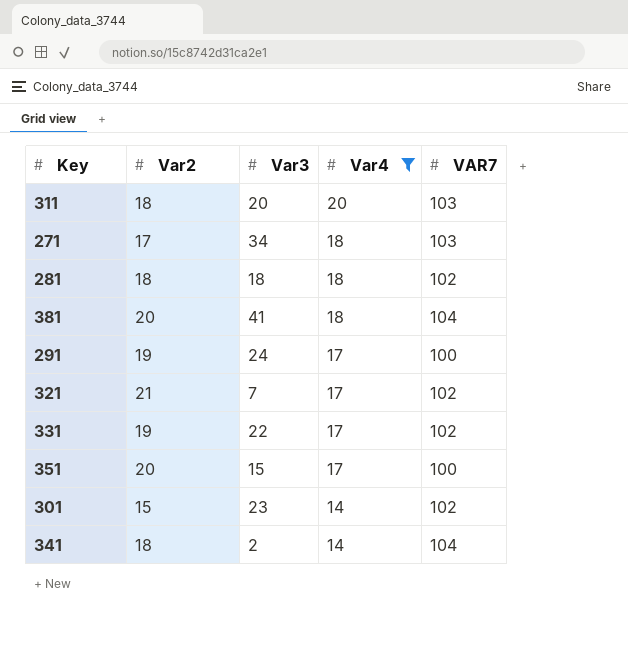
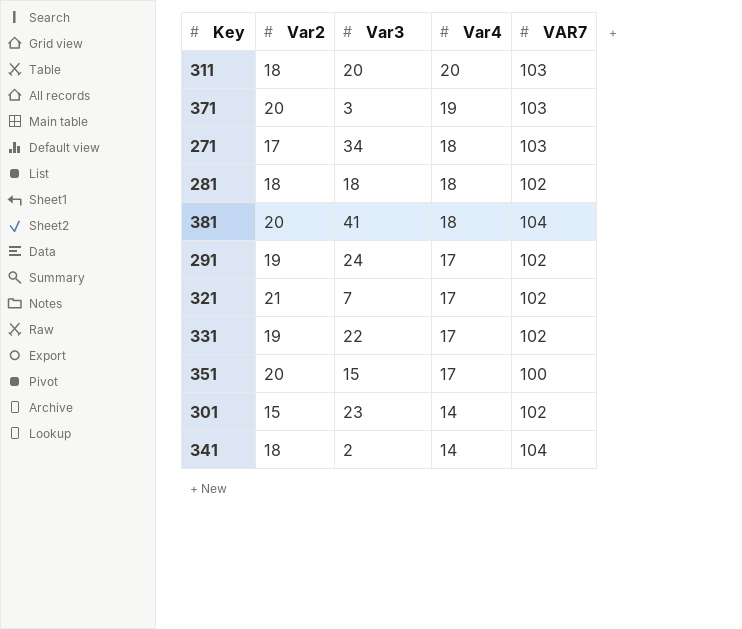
filter: Var4 != 19 -> none
291 | VAR7: 100 -> 102

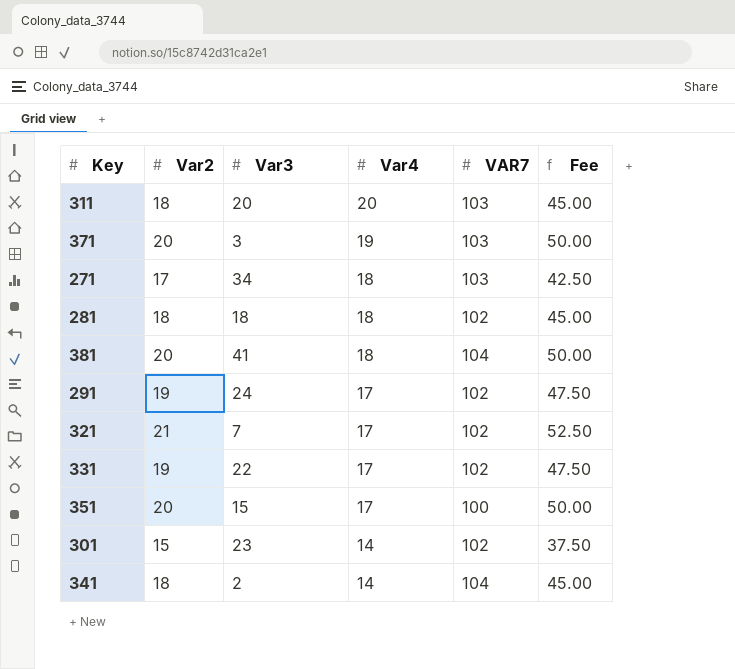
column Fee | formula: none -> [Var2] * 2.5

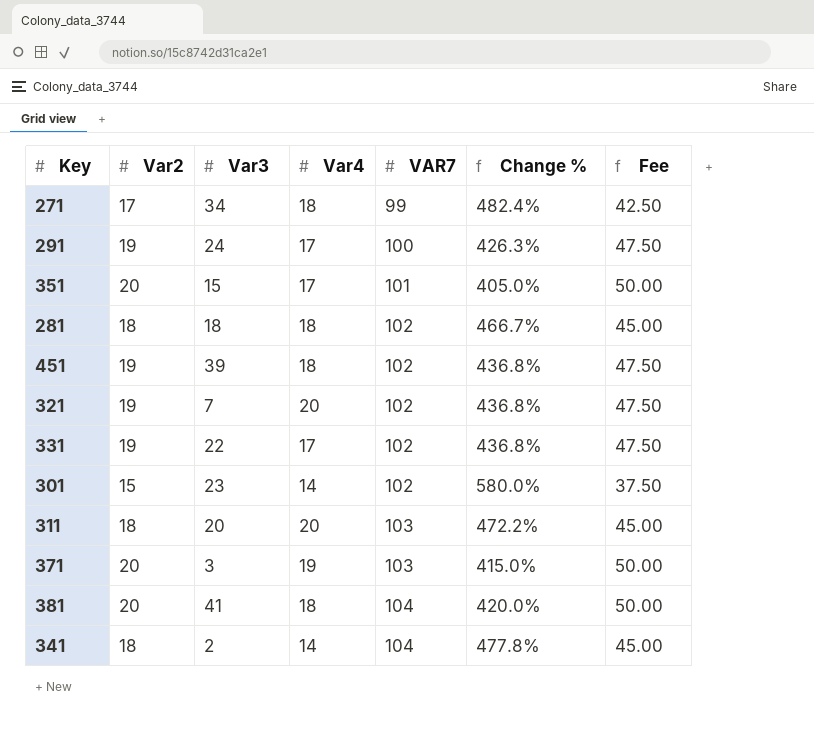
row order: Var4 descending -> VAR7 ascending
column Change % | formula: none -> ([VAR7] - [Var2]) / [Var2]
271 | VAR7: 103 -> 99
291 | VAR7: 102 -> 100
351 | VAR7: 100 -> 101
row 451: none -> 19 | 39 | 18 | 102 | 436.8% | 47.50
321 | Var2: 21 -> 19
321 | Var4: 17 -> 20
321 | Fee: 52.50 -> 47.50

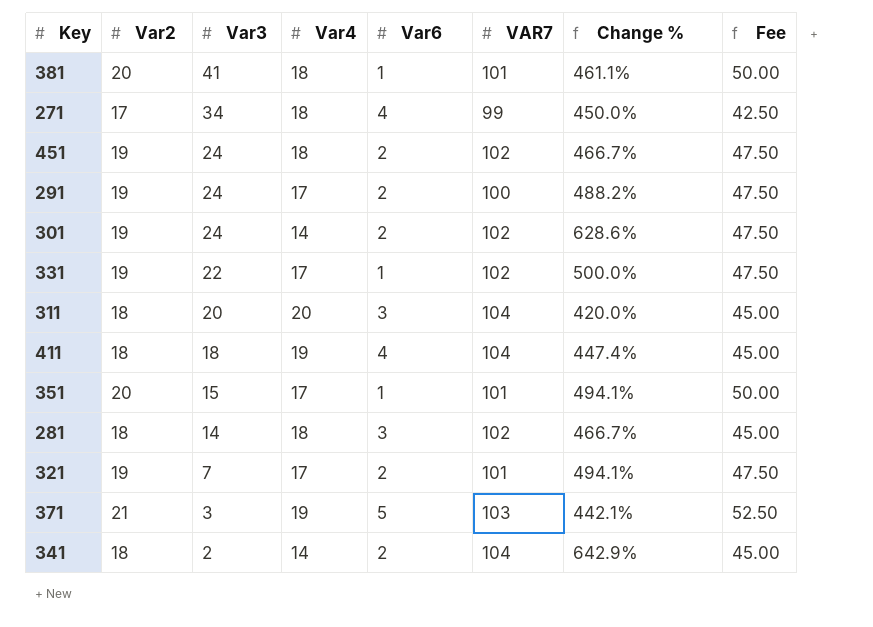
row order: VAR7 ascending -> Var3 descending
column Var6 | position: none -> 5
column Change % | formula: ([VAR7] - [Var2]) / [Var2] -> ([VAR7] - [Var4]) / [Var4]
381 | VAR7: 104 -> 101
451 | Var3: 39 -> 24
301 | Var2: 15 -> 19
301 | Var3: 23 -> 24
301 | Fee: 37.50 -> 47.50
311 | VAR7: 103 -> 104
row 411: none -> 18 | 18 | 19 | 4 | 104 | 447.4% | 45.00
281 | Var3: 18 -> 14
321 | Var4: 20 -> 17
321 | VAR7: 102 -> 101
371 | Var2: 20 -> 21
371 | Fee: 50.00 -> 52.50

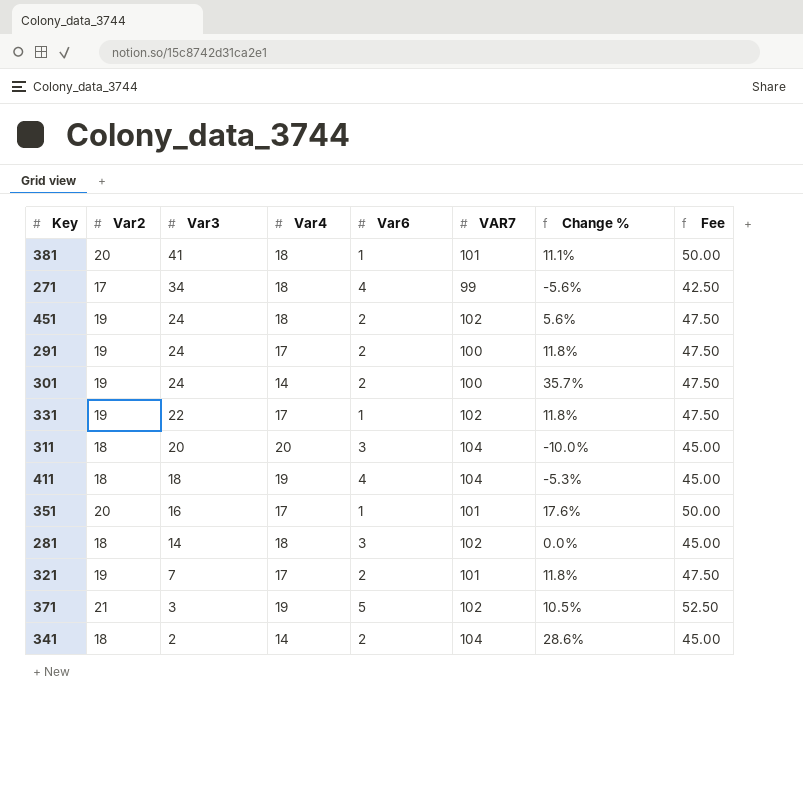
column Change % | formula: ([VAR7] - [Var4]) / [Var4] -> ([Var2] - [Var4]) / [Var4]
301 | VAR7: 102 -> 100
351 | Var3: 15 -> 16
371 | VAR7: 103 -> 102

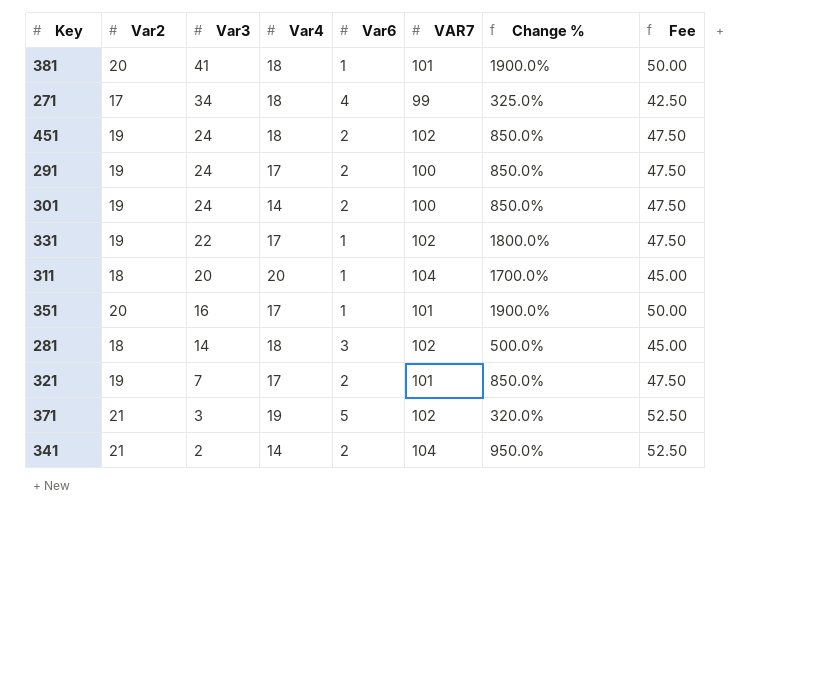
column Change % | formula: ([Var2] - [Var4]) / [Var4] -> ([Var2] - [Var6]) / [Var6]
row 411: 18 | 18 | 19 | 4 | 104 | -5.3% | 45.00 -> none
311 | Var6: 3 -> 1
341 | Var2: 18 -> 21
341 | Fee: 45.00 -> 52.50

